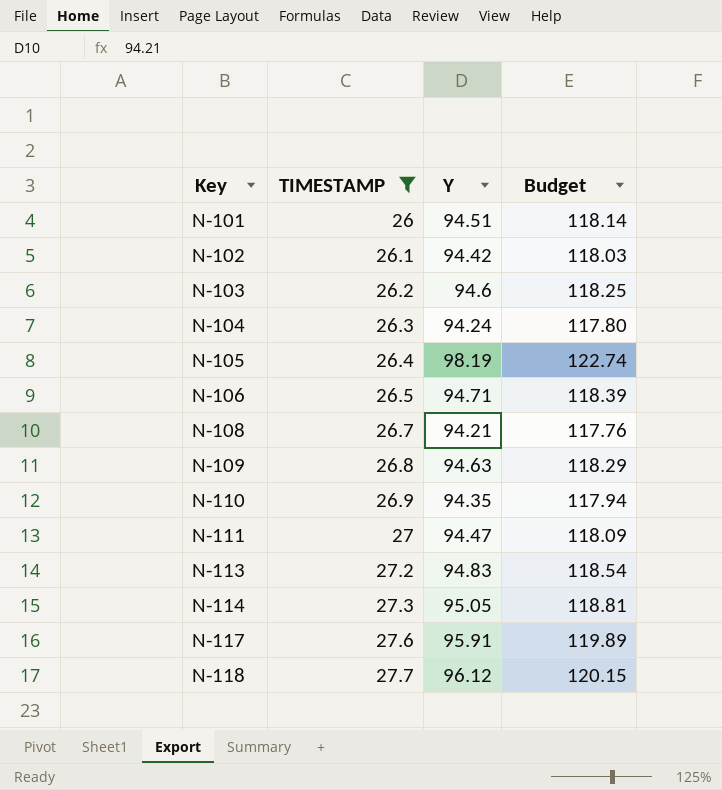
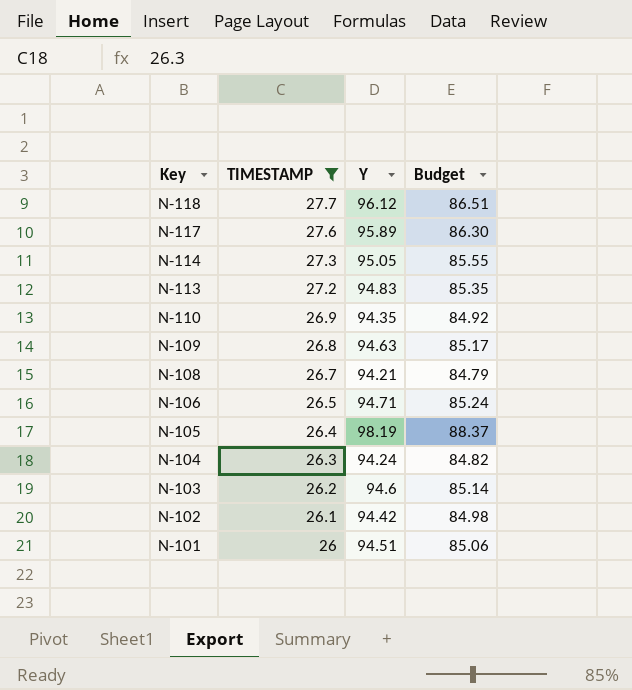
row order: Key ascending -> Key descending
column Budget | formula: [Y] * 1.25 -> [Y] * 0.9
row N-111: 27 | 94.47 | 118.09 -> none
N-117 | Y: 95.91 -> 95.89

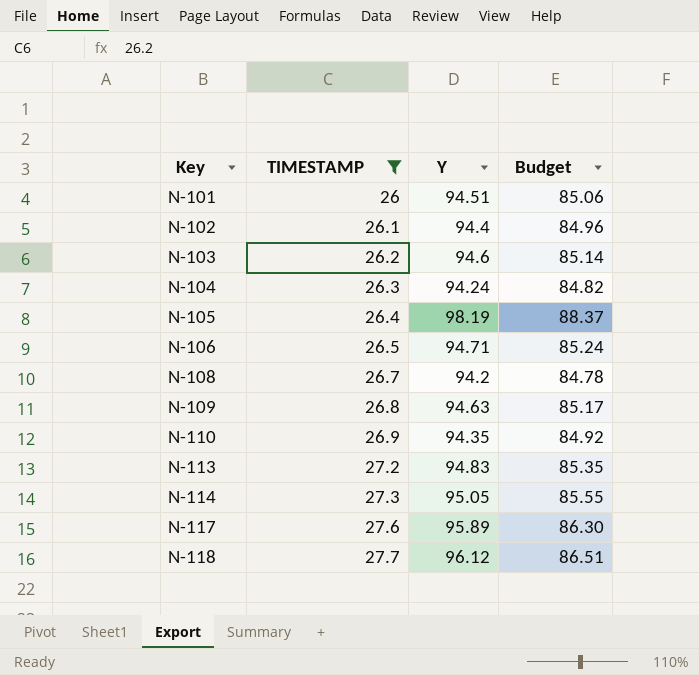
row order: Key descending -> Key ascending
N-102 | Y: 94.42 -> 94.4
N-102 | Budget: 84.98 -> 84.96
N-108 | Y: 94.21 -> 94.2
N-108 | Budget: 84.79 -> 84.78

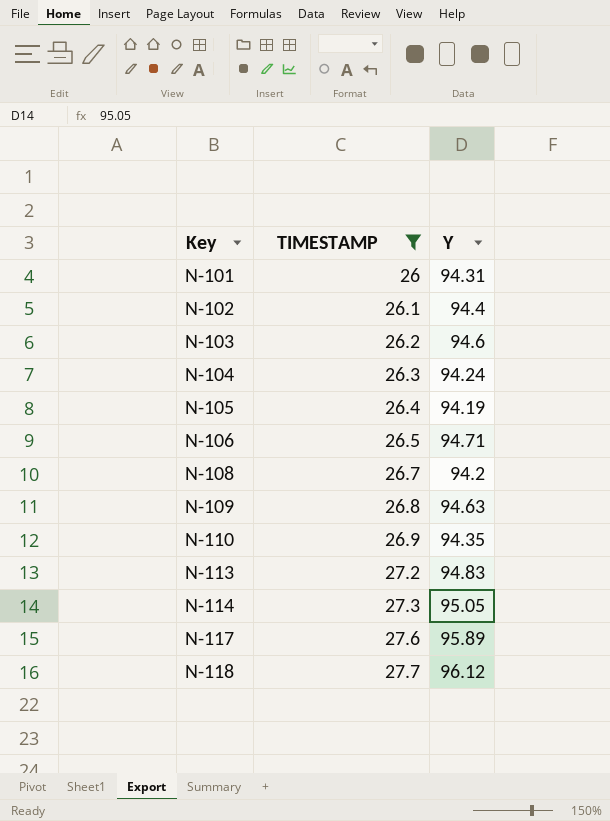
column Budget | formula: [Y] * 0.9 -> none
N-101 | Y: 94.51 -> 94.31
N-105 | Y: 98.19 -> 94.19

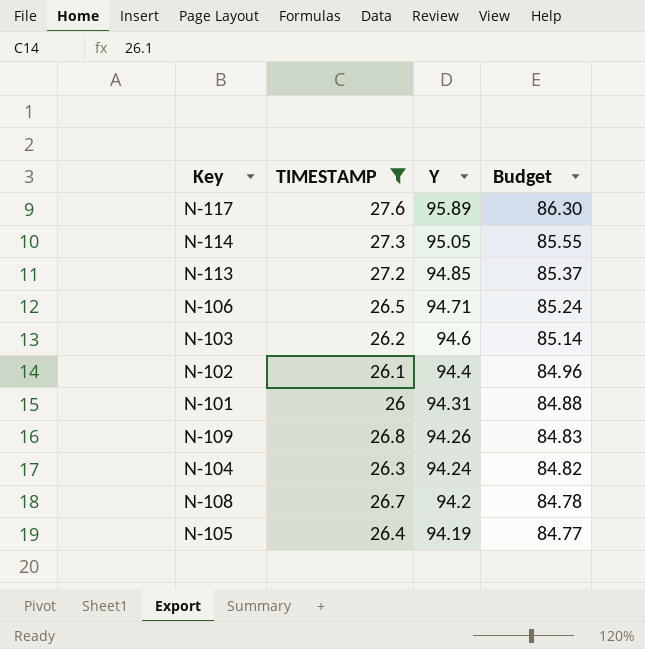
row order: Key ascending -> Y descending
column Budget | formula: none -> [Y] * 0.9
row N-110: 26.9 | 94.35 -> none
row N-118: 27.7 | 96.12 -> none
N-113 | Y: 94.83 -> 94.85
N-109 | Y: 94.63 -> 94.26

